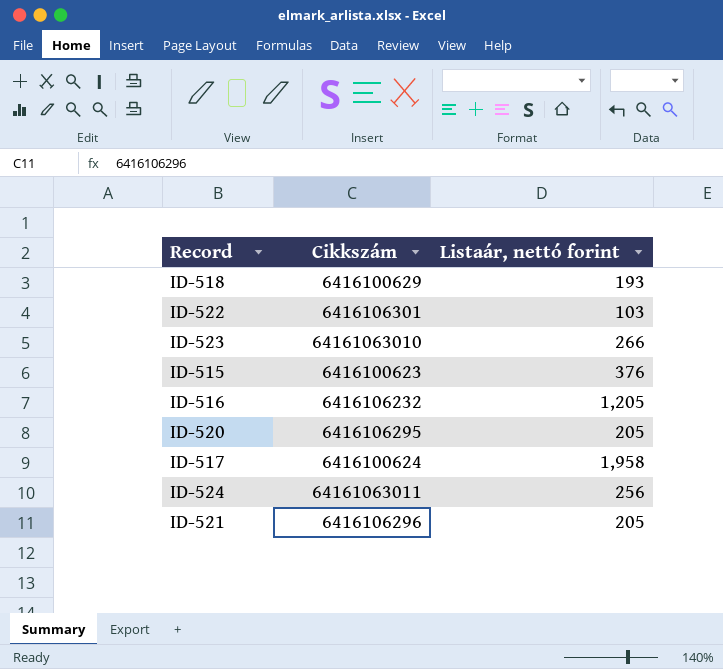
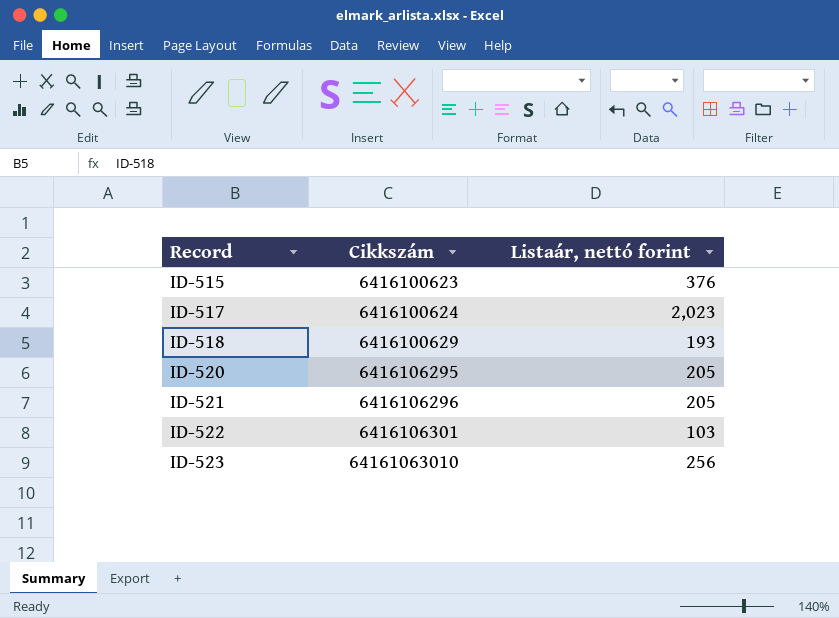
row order: none -> Record ascending
row ID-516: 6416106232 | 1,205 -> none
row ID-524: 64161063011 | 256 -> none
ID-517 | Listaár, nettó forint: 1,958 -> 2,023
ID-523 | Listaár, nettó forint: 266 -> 256

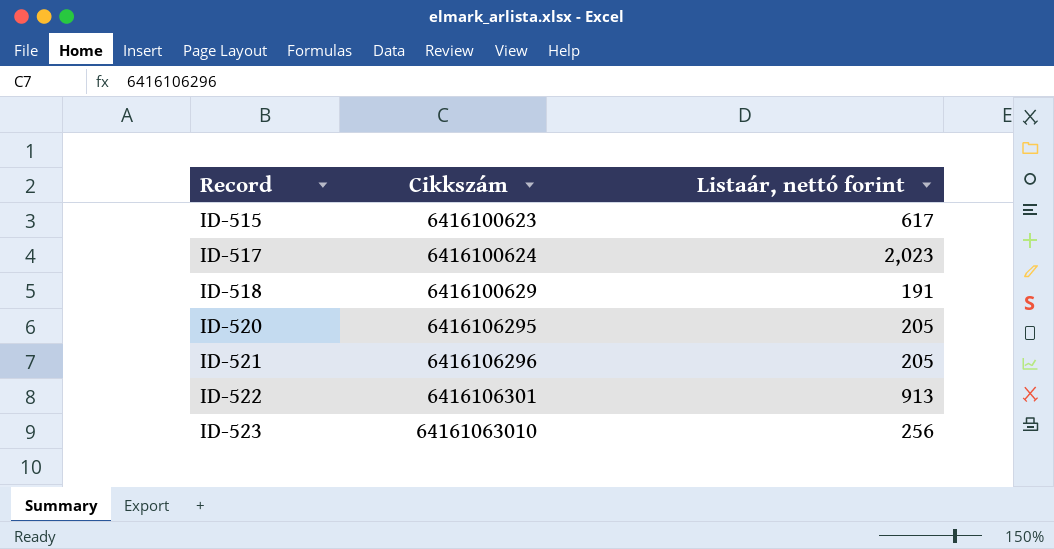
ID-515 | Listaár, nettó forint: 376 -> 617
ID-518 | Listaár, nettó forint: 193 -> 191
ID-522 | Listaár, nettó forint: 103 -> 913

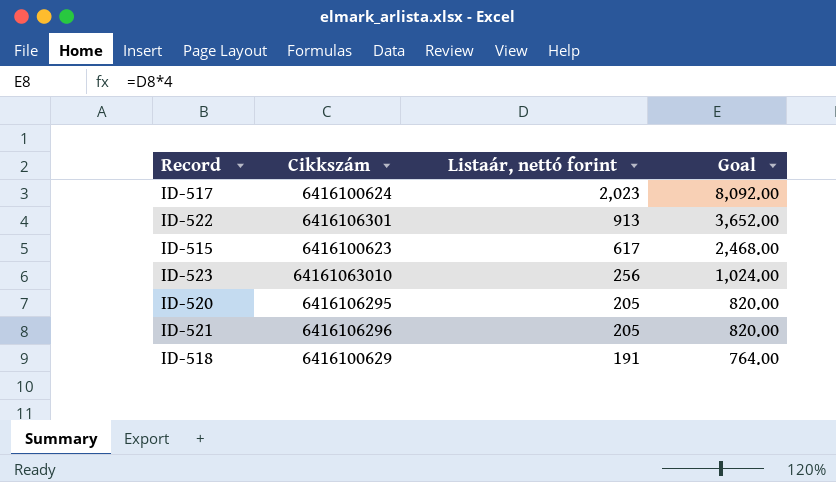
row order: Record ascending -> Listaár, nettó forint descending
column Goal | formula: none -> [Listaár, nettó forint] * 4

